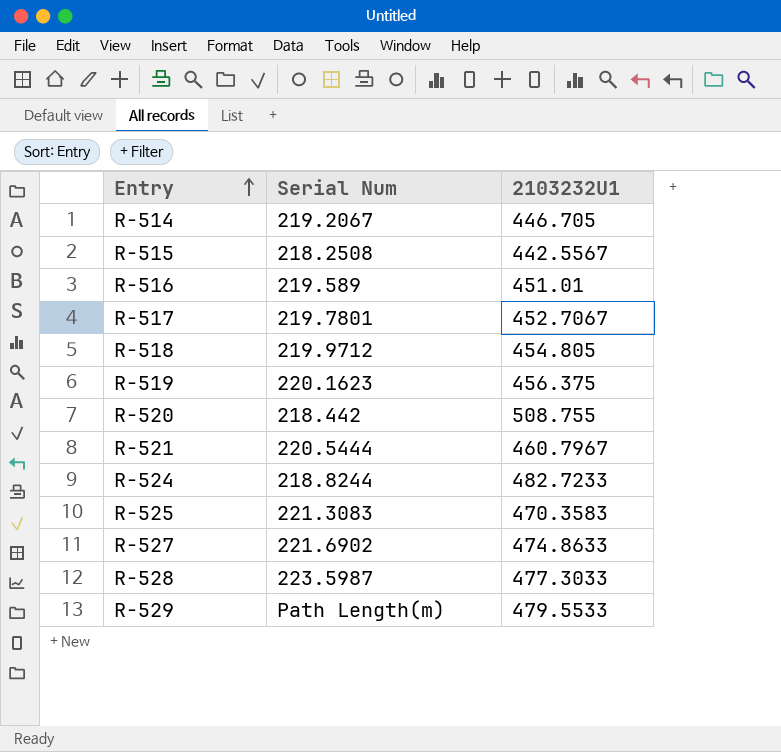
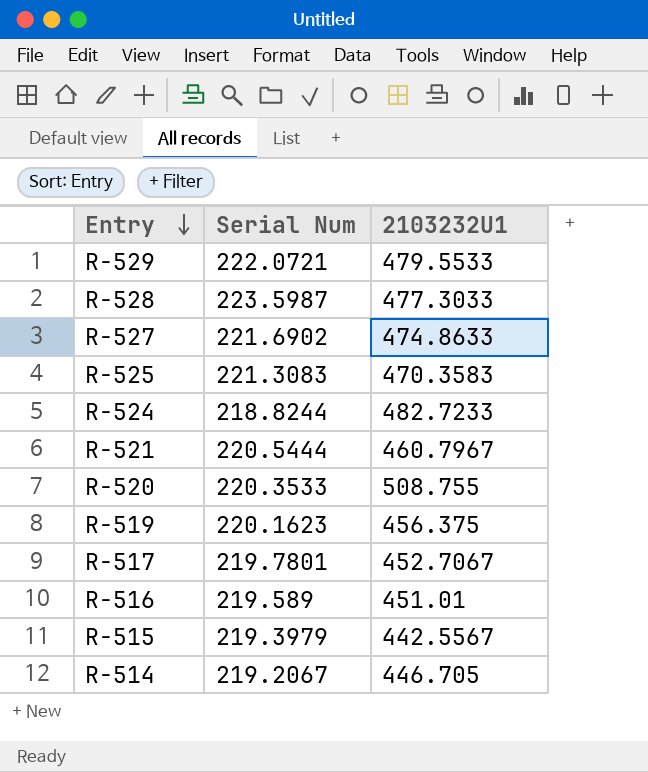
row order: Entry ascending -> Entry descending
row R-518: 219.9712 | 454.805 -> none
R-529 | Serial Num: Path Length(m) -> 222.0721
R-520 | Serial Num: 218.442 -> 220.3533
R-515 | Serial Num: 218.2508 -> 219.3979

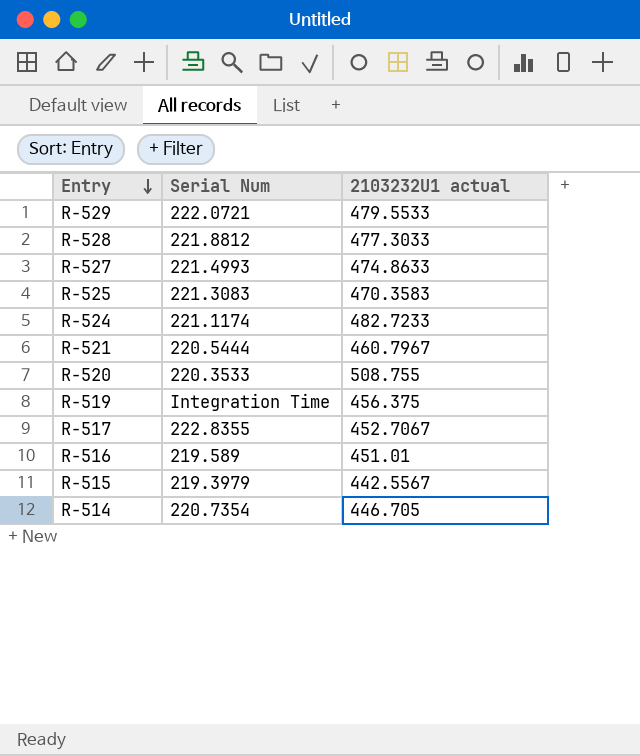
column name: 2103232U1 -> 2103232U1 actual
R-528 | Serial Num: 223.5987 -> 221.8812
R-527 | Serial Num: 221.6902 -> 221.4993
R-524 | Serial Num: 218.8244 -> 221.1174
R-519 | Serial Num: 220.1623 -> Integration Time
R-517 | Serial Num: 219.7801 -> 222.8355
R-514 | Serial Num: 219.2067 -> 220.7354

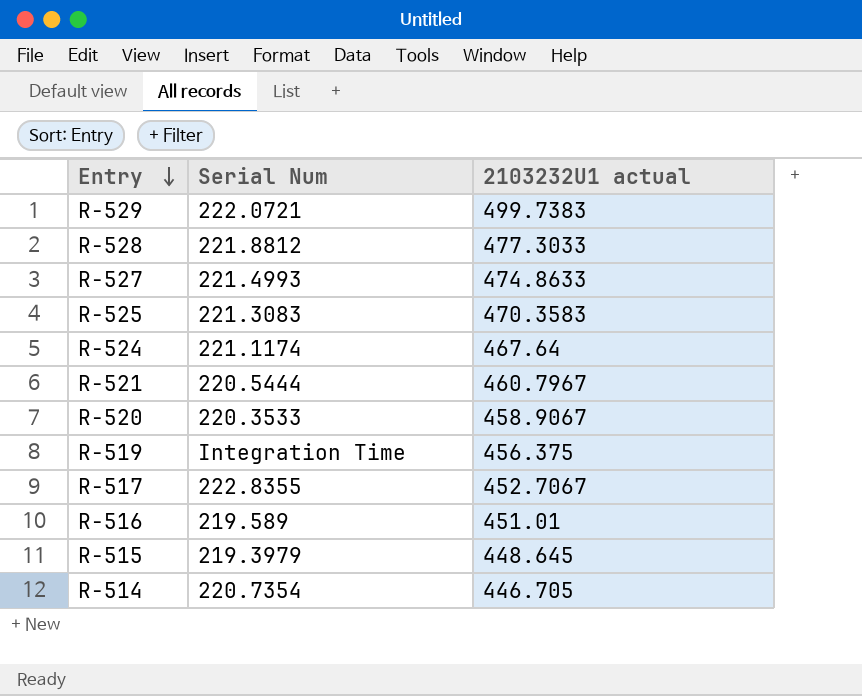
R-529 | 2103232U1 actual: 479.5533 -> 499.7383
R-524 | 2103232U1 actual: 482.7233 -> 467.64
R-520 | 2103232U1 actual: 508.755 -> 458.9067
R-515 | 2103232U1 actual: 442.5567 -> 448.645

